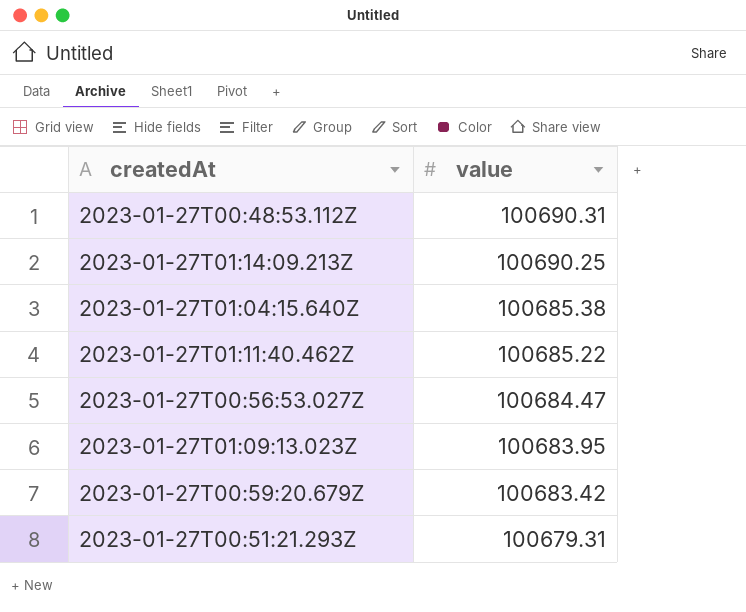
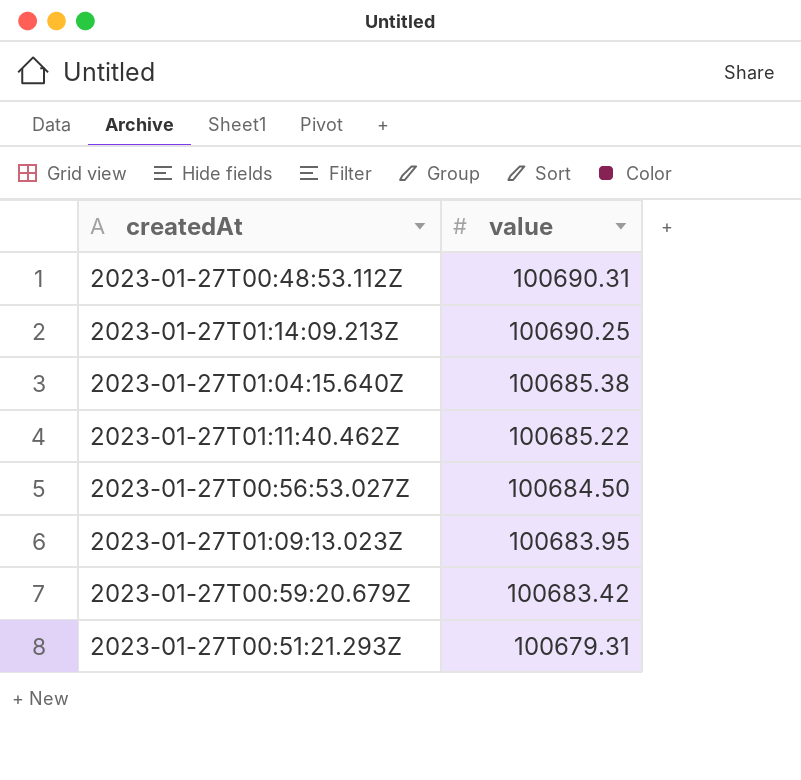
2023-01-27T00:56:53.027Z | value: 100684.47 -> 100684.50

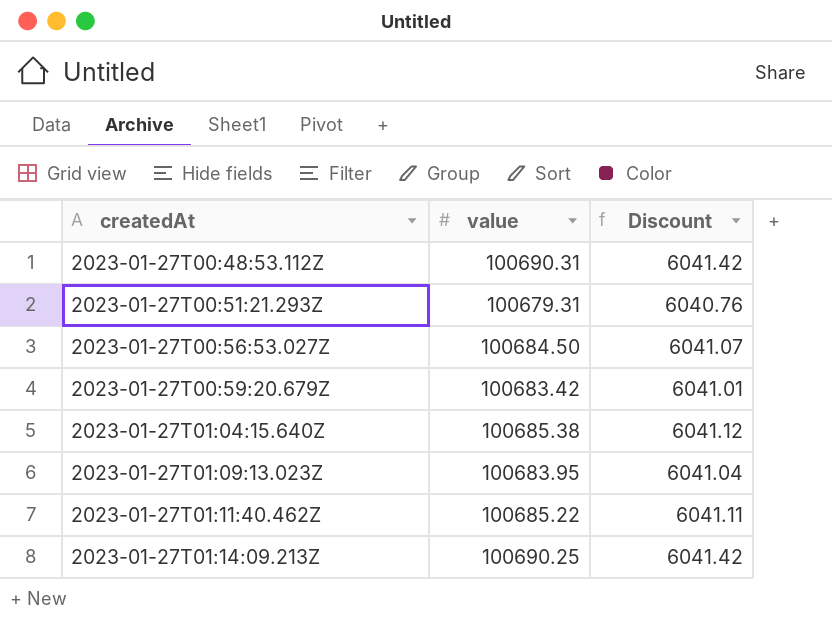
row order: value descending -> createdAt ascending
column Discount | formula: none -> [value] * 0.06

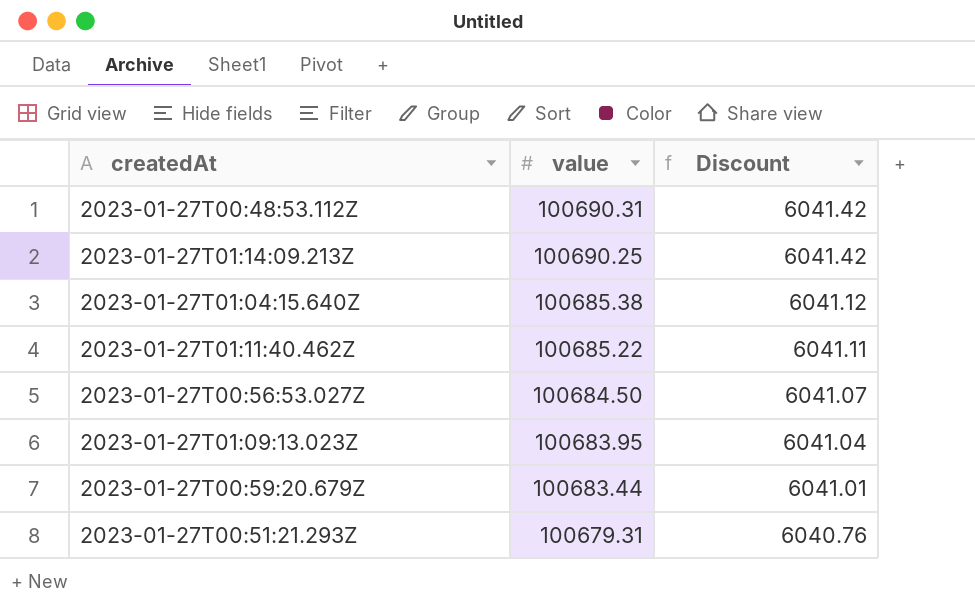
row order: createdAt ascending -> value descending
2023-01-27T00:59:20.679Z | value: 100683.42 -> 100683.44

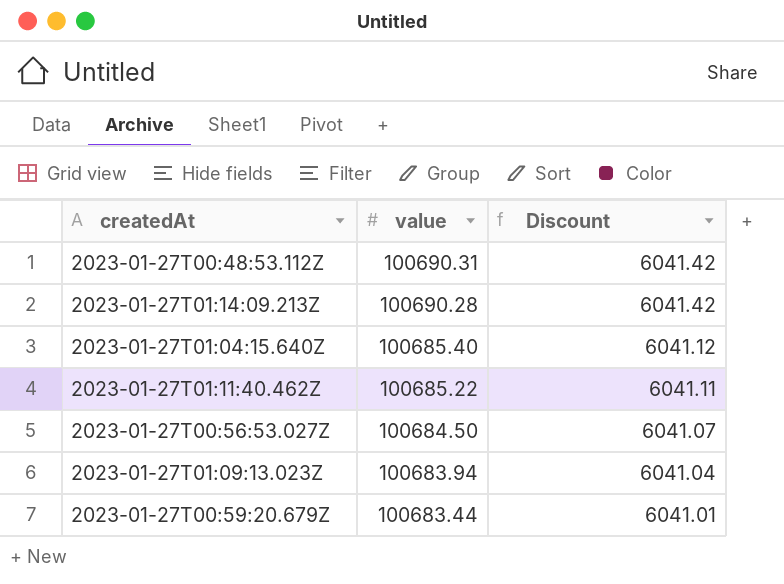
row 2023-01-27T00:51:21.293Z: 100679.31 | 6040.76 -> none
2023-01-27T01:14:09.213Z | value: 100690.25 -> 100690.28
2023-01-27T01:04:15.640Z | value: 100685.38 -> 100685.40
2023-01-27T01:09:13.023Z | value: 100683.95 -> 100683.94

